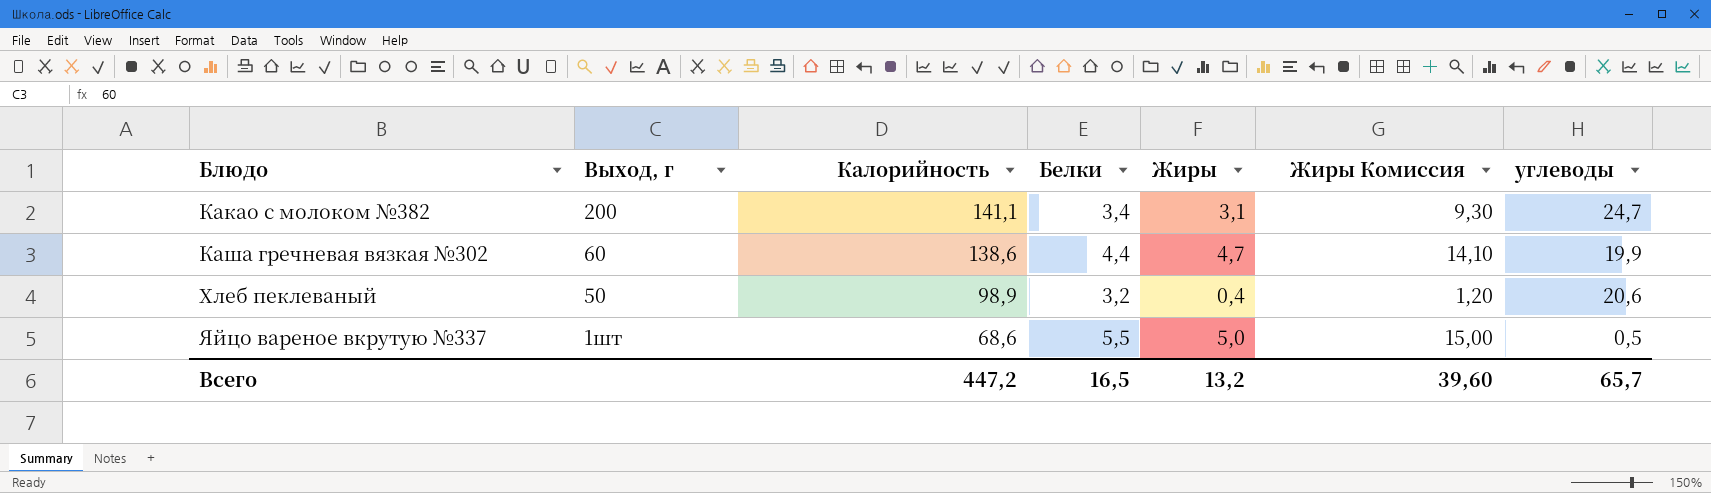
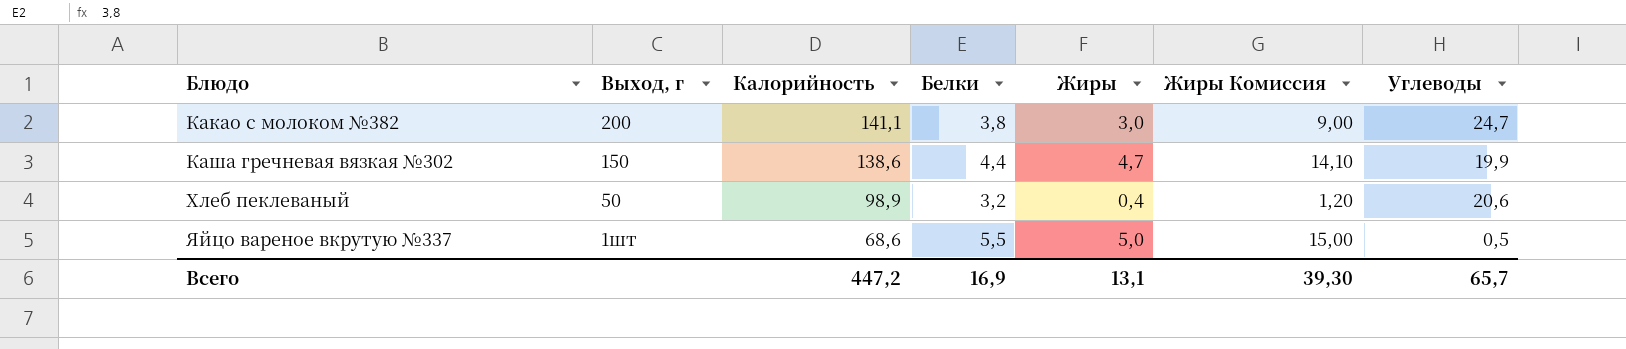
column name: углеводы -> Углеводы
Какао с молоком №382 | Белки: 3,4 -> 3,8
Какао с молоком №382 | Жиры: 3,1 -> 3,0
Какао с молоком №382 | Жиры Комиссия: 9,30 -> 9,00
Каша гречневая вязкая №302 | Выход, г: 60 -> 150
Всего | Белки: 16,5 -> 16,9
Всего | Жиры: 13,2 -> 13,1
Всего | Жиры Комиссия: 39,60 -> 39,30

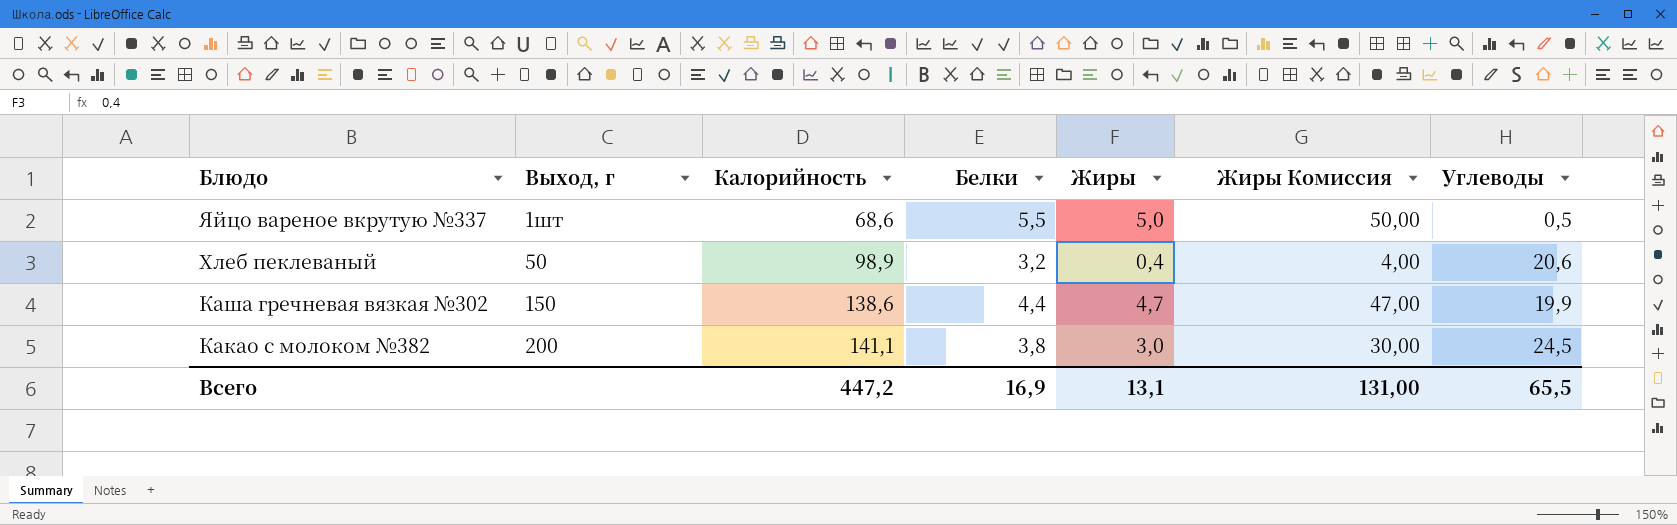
row order: Блюдо ascending -> Блюдо descending
column Жиры Комиссия | formula: [Жиры] * 3 -> [Жиры] * 10
Какао с молоком №382 | Углеводы: 24,7 -> 24,5
Всего | Жиры Комиссия: 39,30 -> 131,00
Всего | Углеводы: 65,7 -> 65,5

